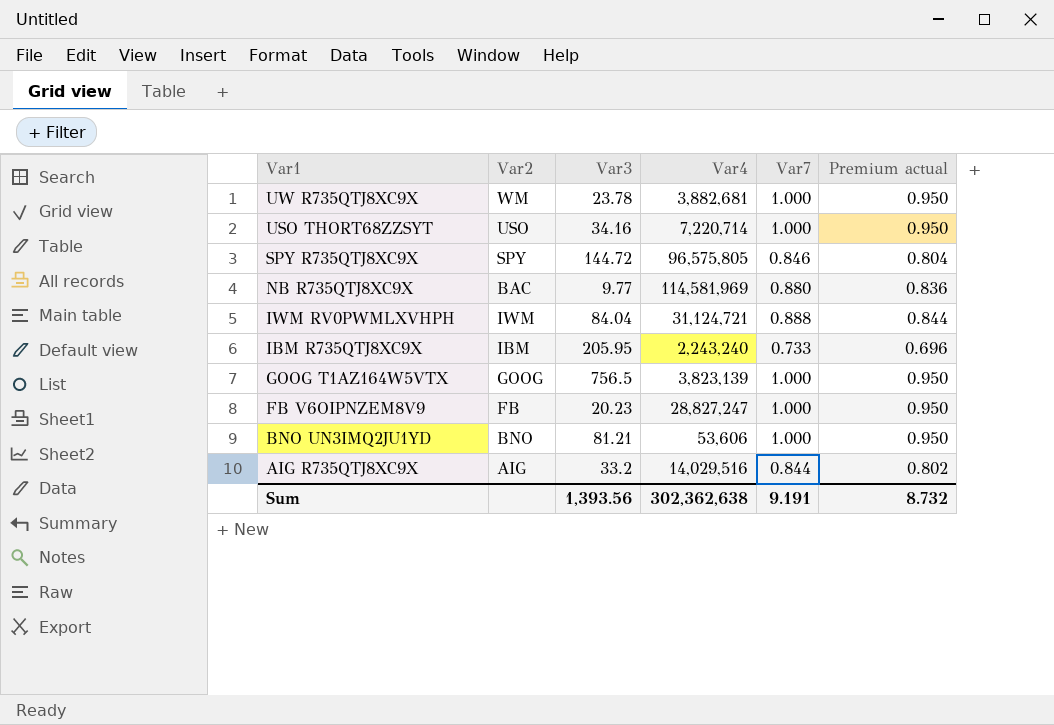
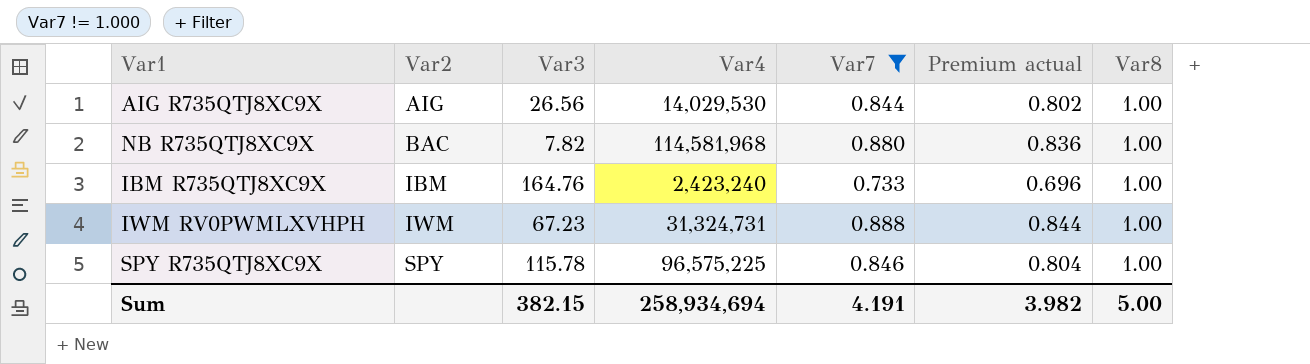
filter: none -> Var7 != 1.000
row order: Var1 descending -> Var2 ascending
column Var8 | position: none -> 7
AIG R735QTJ8XC9X | Var3: 33.2 -> 26.56
AIG R735QTJ8XC9X | Var4: 14,029,516 -> 14,029,530
NB R735QTJ8XC9X | Var3: 9.77 -> 7.82
NB R735QTJ8XC9X | Var4: 114,581,969 -> 114,581,968
IBM R735QTJ8XC9X | Var3: 205.95 -> 164.76
IBM R735QTJ8XC9X | Var4: 2,243,240 -> 2,423,240
IWM RV0PWMLXVHPH | Var3: 84.04 -> 67.23
IWM RV0PWMLXVHPH | Var4: 31,124,721 -> 31,324,731
SPY R735QTJ8XC9X | Var3: 144.72 -> 115.78
SPY R735QTJ8XC9X | Var4: 96,575,805 -> 96,575,225
Sum | Var3: 1,393.56 -> 382.15
Sum | Var4: 302,362,638 -> 258,934,694
Sum | Var7: 9.191 -> 4.191
Sum | Premium actual: 8.732 -> 3.982

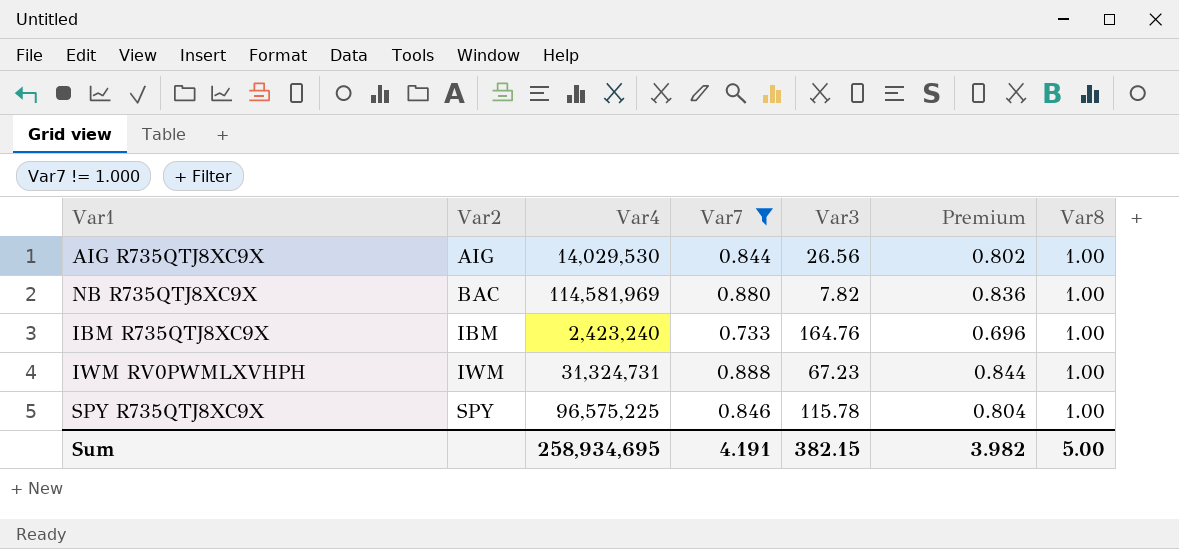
column Var3 | position: 3 -> 5
column name: Premium actual -> Premium
NB R735QTJ8XC9X | Var4: 114,581,968 -> 114,581,969
Sum | Var4: 258,934,694 -> 258,934,695

